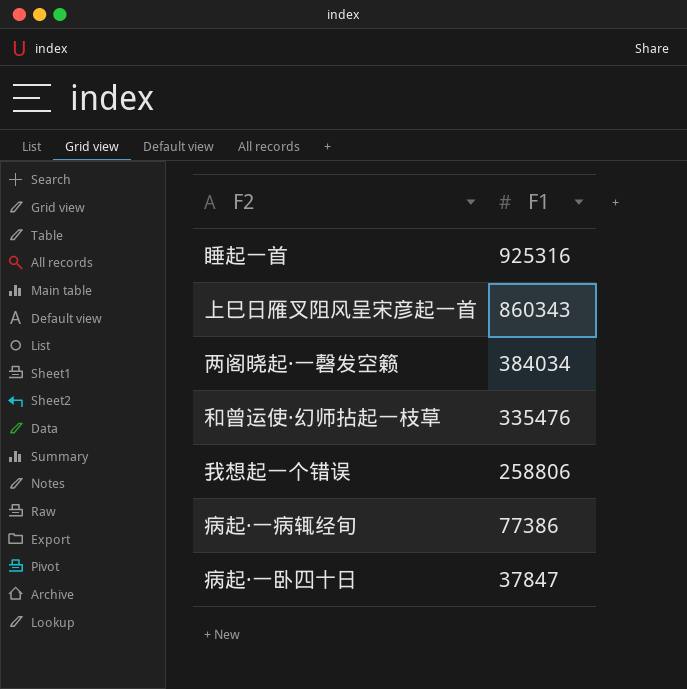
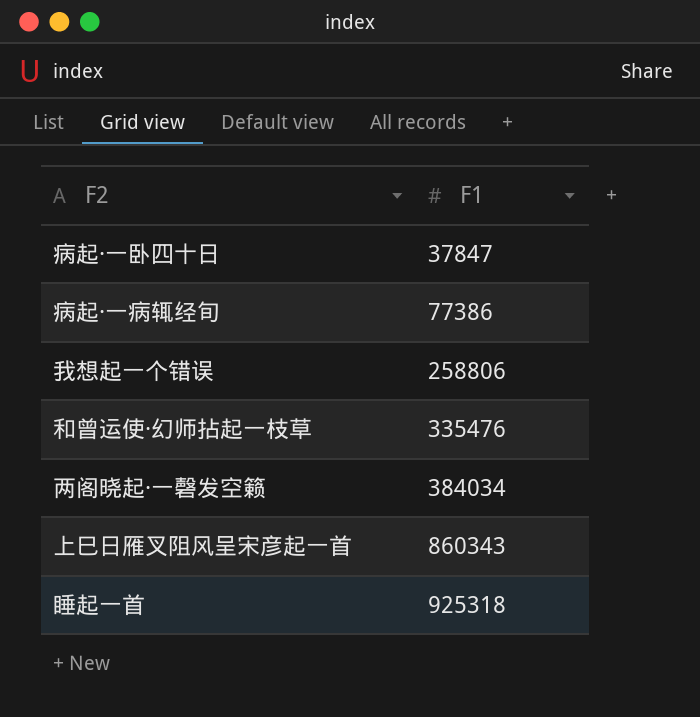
row order: F1 descending -> F1 ascending
睡起一首 | F1: 925316 -> 925318

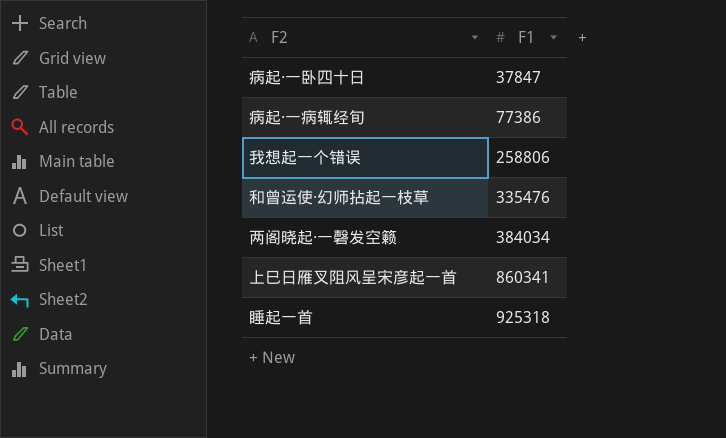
上巳日雁叉阻风呈宋彦起一首 | F1: 860343 -> 860341

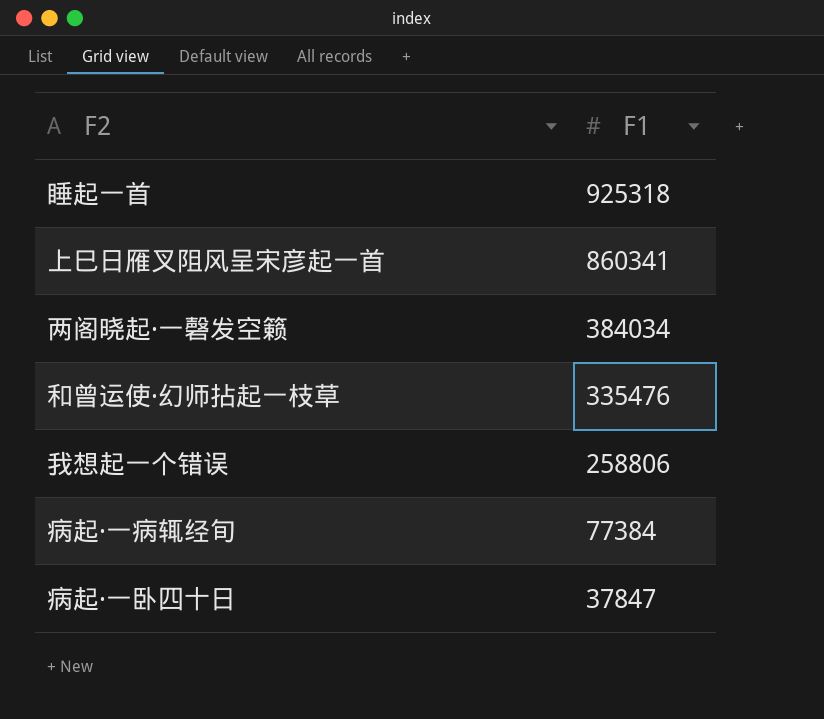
row order: F1 ascending -> F1 descending
病起·一病辄经旬 | F1: 77386 -> 77384

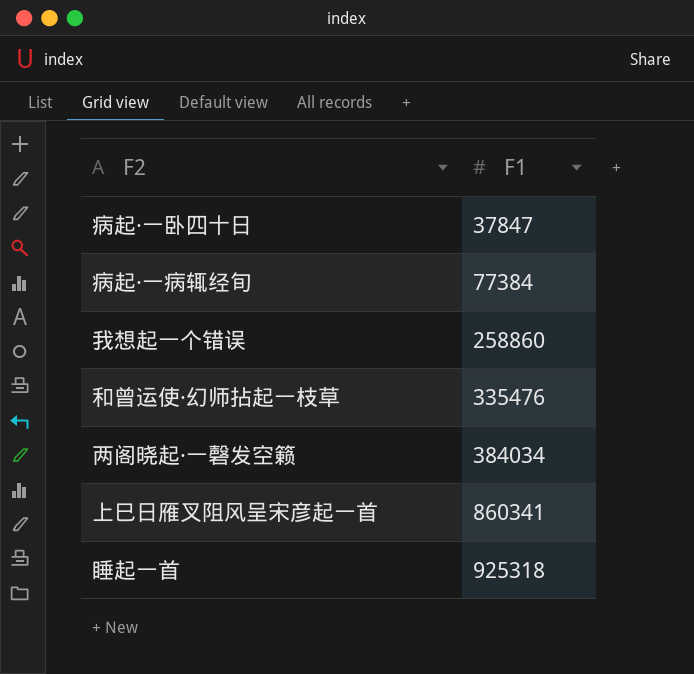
row order: F1 descending -> F1 ascending
我想起一个错误 | F1: 258806 -> 258860

